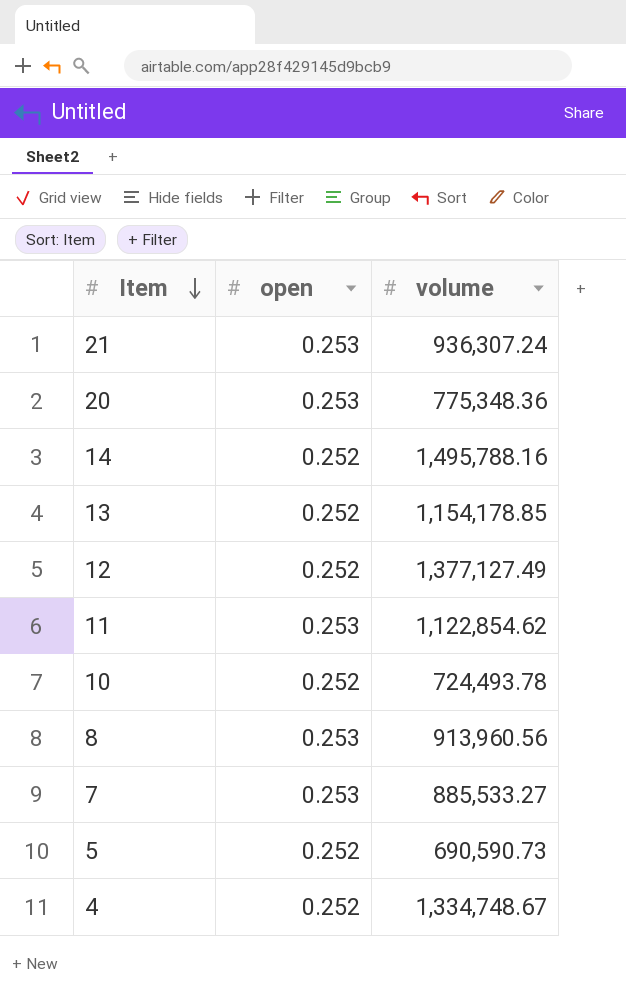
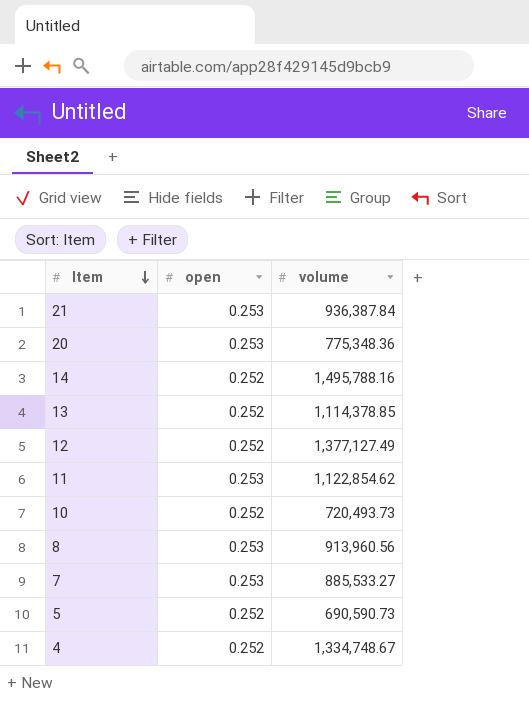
21 | volume: 936,307.24 -> 936,387.84
13 | volume: 1,154,178.85 -> 1,114,378.85
10 | volume: 724,493.78 -> 720,493.73

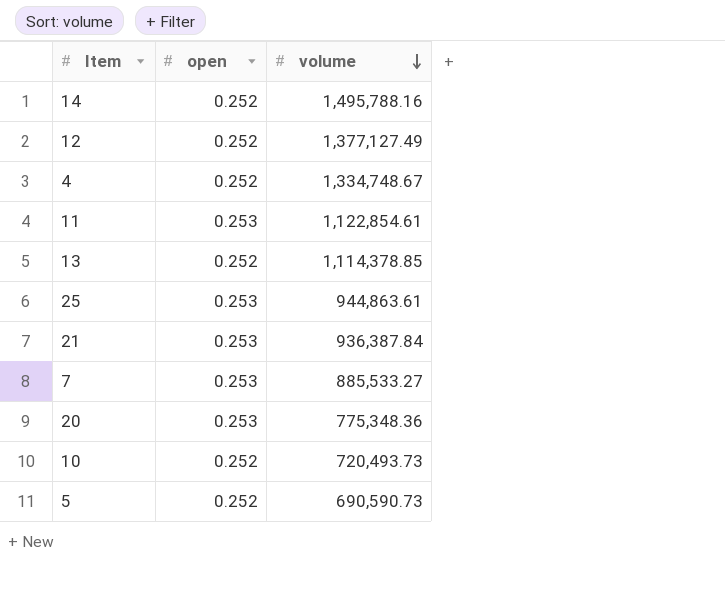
row order: Item descending -> volume descending
row 8: 0.253 | 913,960.56 -> none
11 | volume: 1,122,854.62 -> 1,122,854.61
row 25: none -> 0.253 | 944,863.61

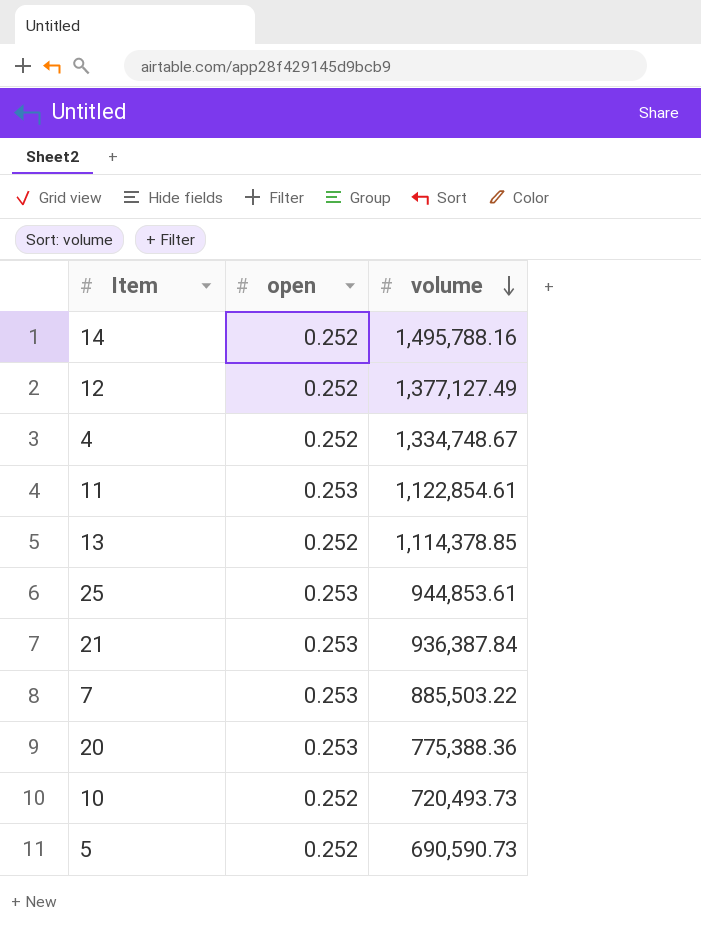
25 | volume: 944,863.61 -> 944,853.61
7 | volume: 885,533.27 -> 885,503.22
20 | volume: 775,348.36 -> 775,388.36

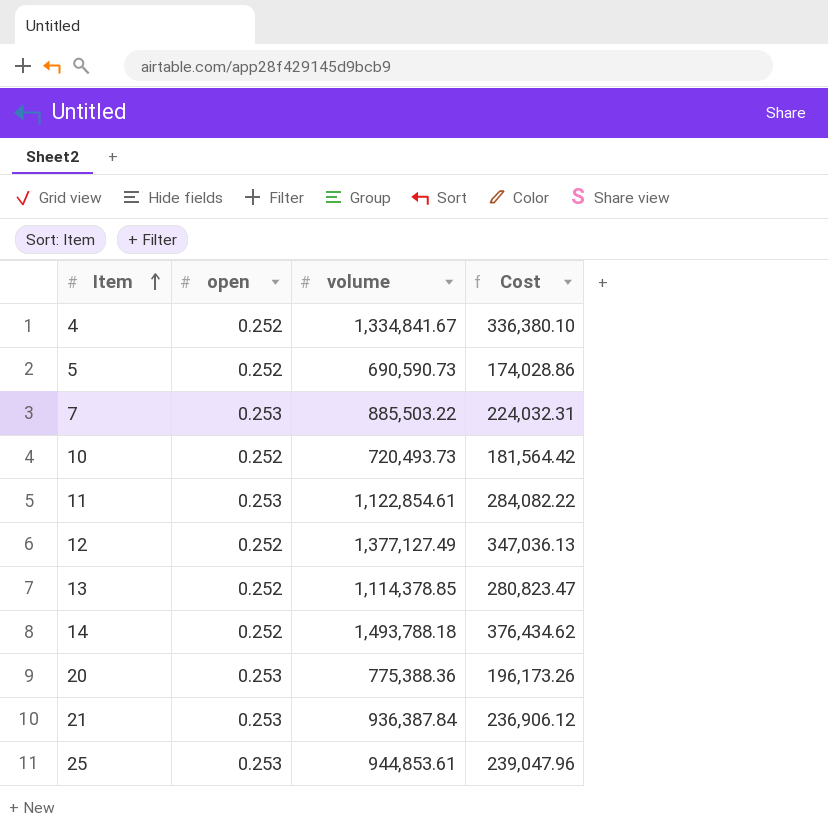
row order: volume descending -> Item ascending
column Cost | formula: none -> [open] * [volume]
4 | volume: 1,334,748.67 -> 1,334,841.67
14 | volume: 1,495,788.16 -> 1,493,788.18

